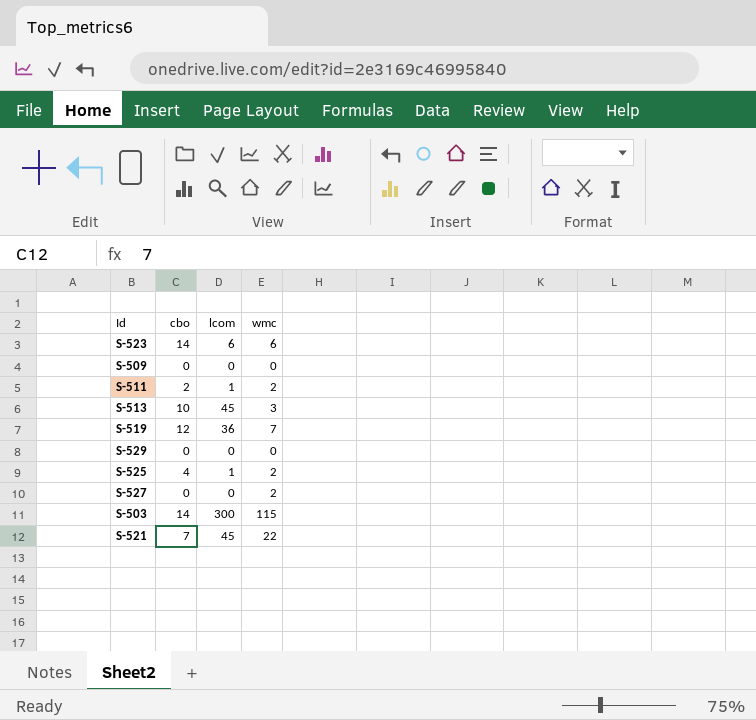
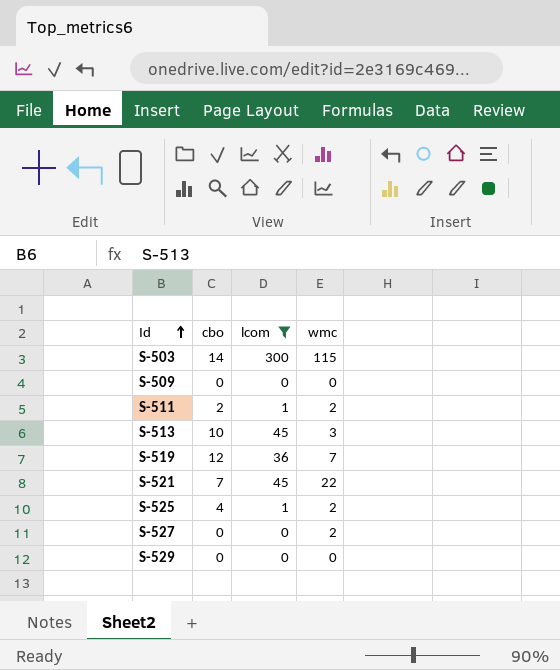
filter: none -> lcom != 6
row order: none -> Id ascending

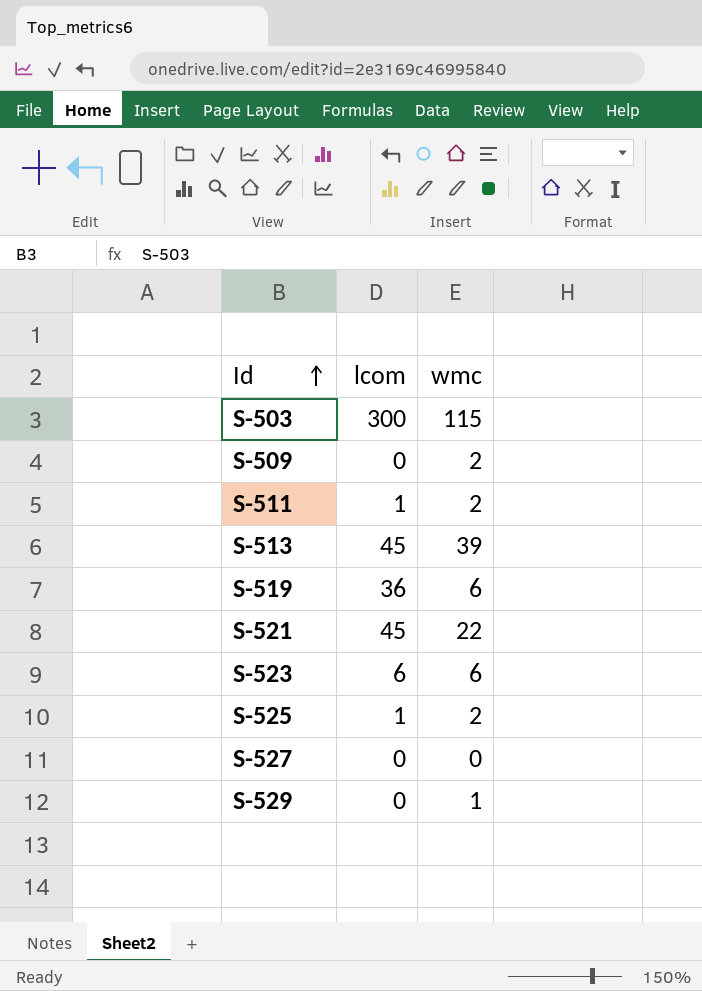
filter: lcom != 6 -> none
column cbo | position: 2 -> none
S-509 | wmc: 0 -> 2
S-513 | wmc: 3 -> 39
S-519 | wmc: 7 -> 6
S-527 | wmc: 2 -> 0
S-529 | wmc: 0 -> 1

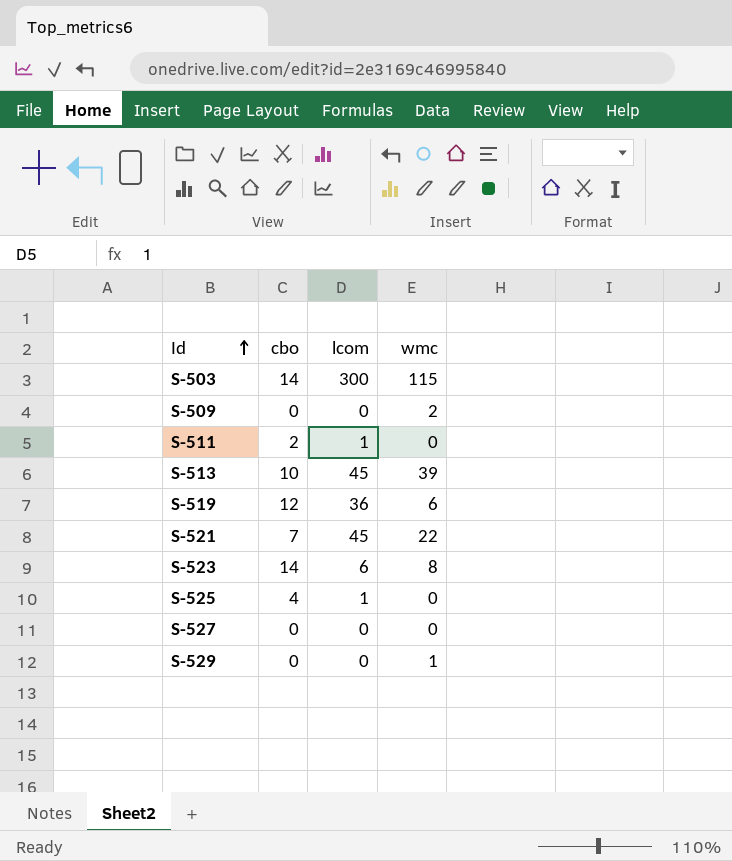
column cbo | position: none -> 2
S-511 | wmc: 2 -> 0
S-523 | wmc: 6 -> 8
S-525 | wmc: 2 -> 0

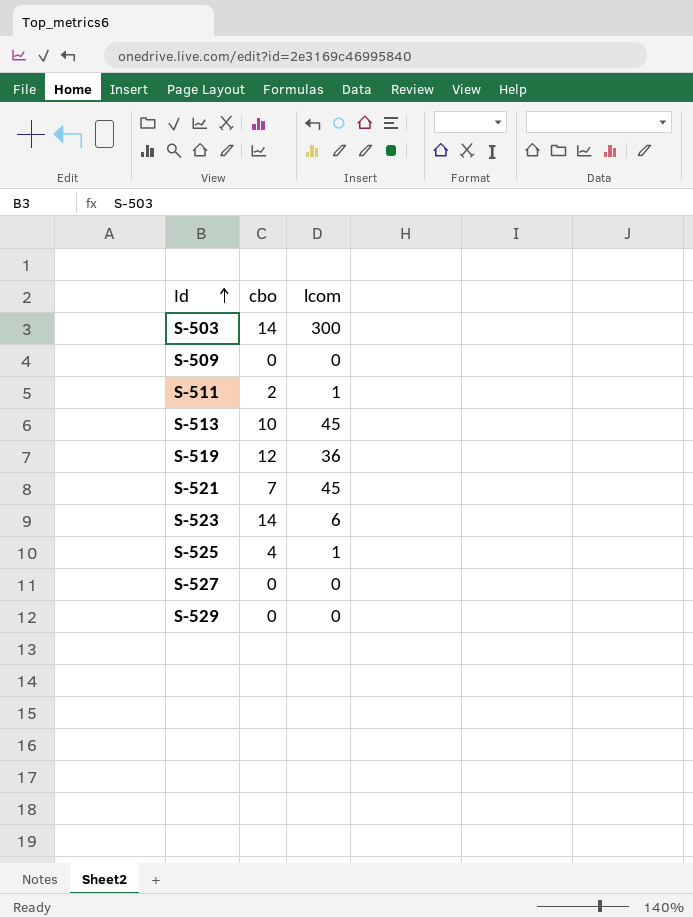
column wmc | position: 4 -> none

